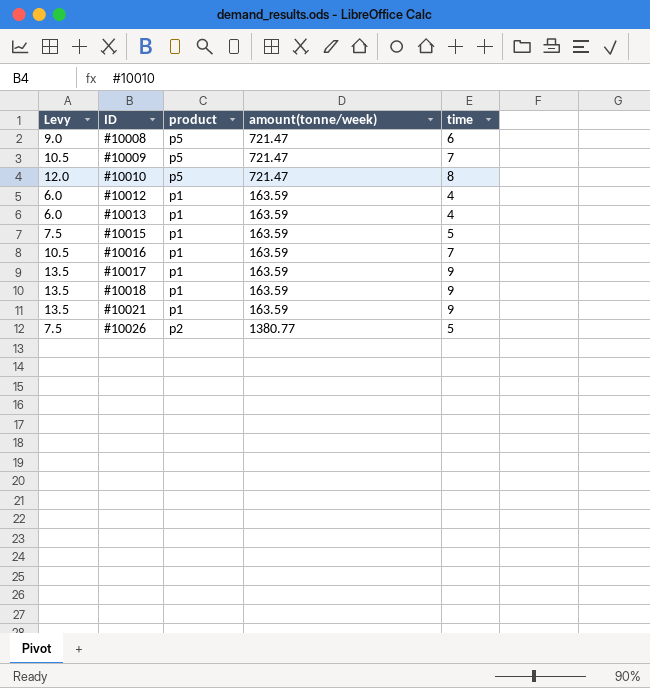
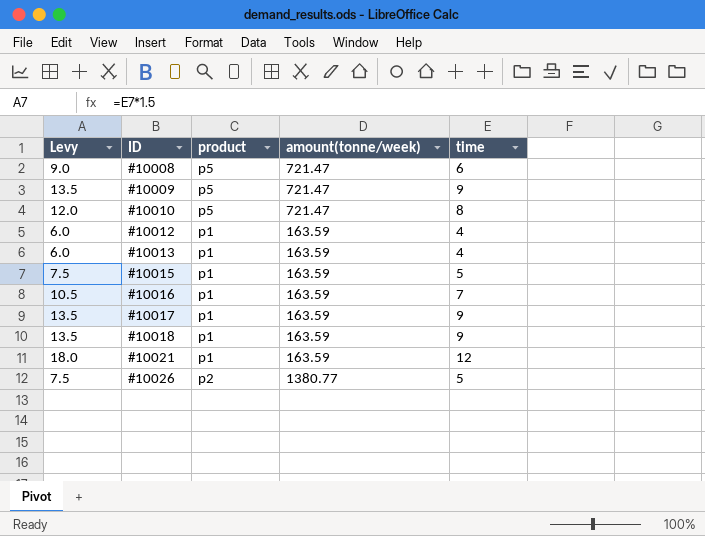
#10009 | Levy: 10.5 -> 13.5
#10009 | time: 7 -> 9
#10021 | Levy: 13.5 -> 18.0
#10021 | time: 9 -> 12

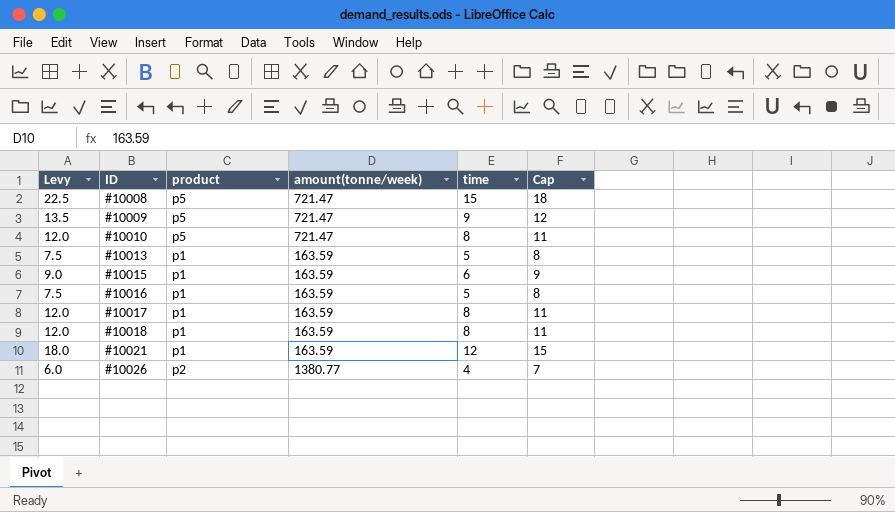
column Cap | formula: none -> [time] + 3
row #10012: 6.0 | p1 | 163.59 | 4 -> none
#10008 | Levy: 9.0 -> 22.5
#10008 | time: 6 -> 15
#10013 | Levy: 6.0 -> 7.5
#10013 | time: 4 -> 5
#10015 | Levy: 7.5 -> 9.0
#10015 | time: 5 -> 6
#10016 | Levy: 10.5 -> 7.5
#10016 | time: 7 -> 5
#10017 | Levy: 13.5 -> 12.0
#10017 | time: 9 -> 8
#10018 | Levy: 13.5 -> 12.0
#10018 | time: 9 -> 8
#10026 | Levy: 7.5 -> 6.0
#10026 | time: 5 -> 4

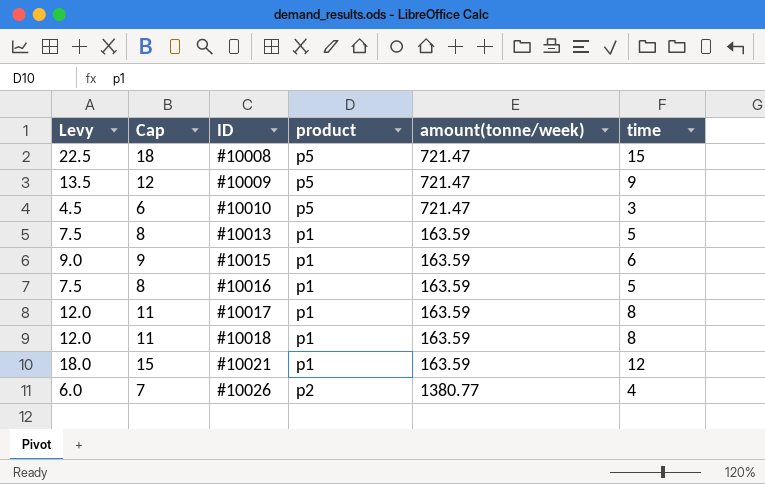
column Cap | position: 6 -> 2
#10010 | Levy: 12.0 -> 4.5
#10010 | Cap: 11 -> 6
#10010 | time: 8 -> 3

